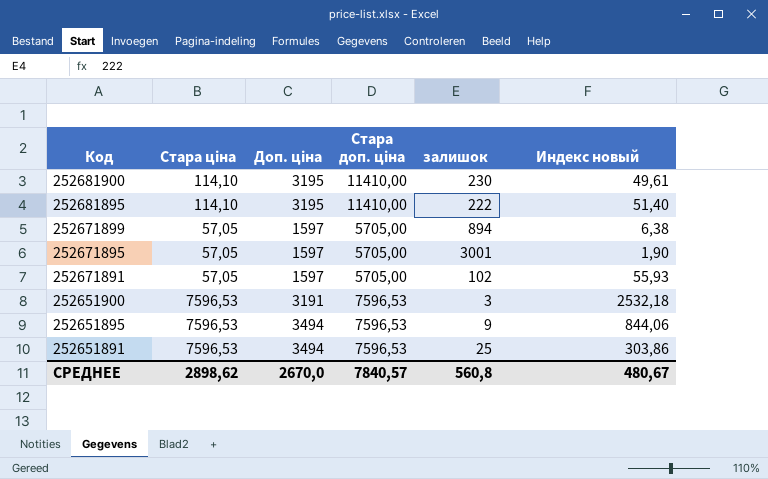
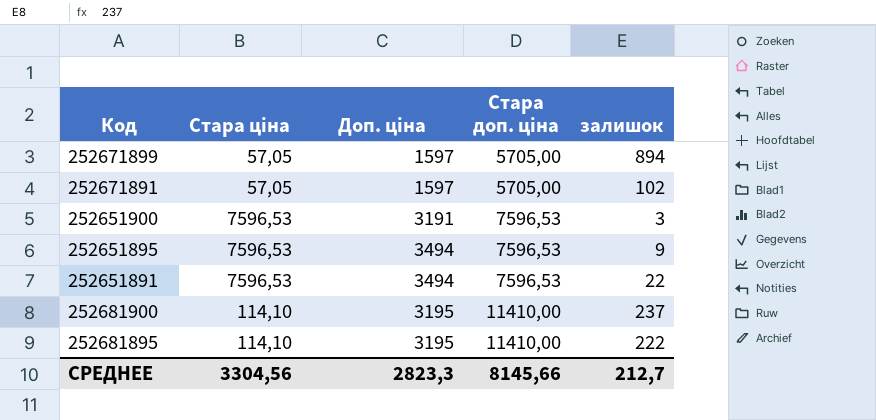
row order: Код descending -> Стара доп. ціна ascending
column Индекс новый | formula: [Стара доп. ціна] / [залишок] -> none
row 252671895: 57,05 | 1597 | 5705,00 | 3001 | 1,90 -> none
252651891 | залишок: 25 -> 22
252681900 | залишок: 230 -> 237
СРЕДНЕЕ | Стара ціна: 2898,62 -> 3304,56
СРЕДНЕЕ | Доп. ціна: 2670,0 -> 2823,3
СРЕДНЕЕ | Стара доп. ціна: 7840,57 -> 8145,66
СРЕДНЕЕ | залишок: 560,8 -> 212,7

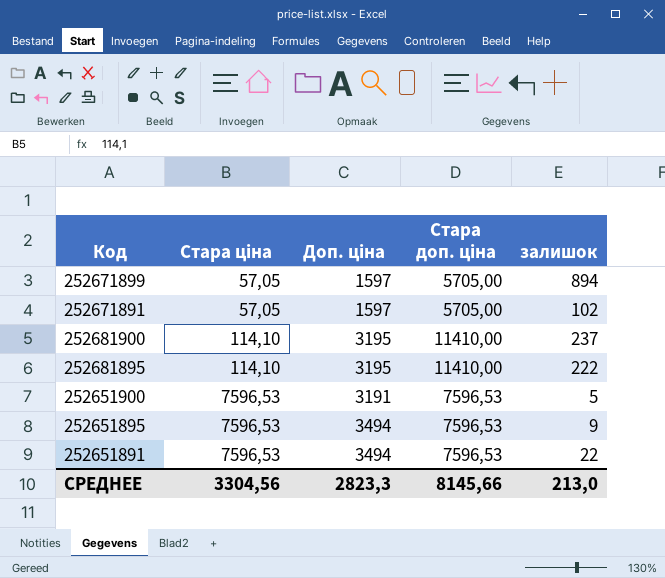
row order: Стара доп. ціна ascending -> Стара ціна ascending
252651900 | залишок: 3 -> 5
СРЕДНЕЕ | залишок: 212,7 -> 213,0

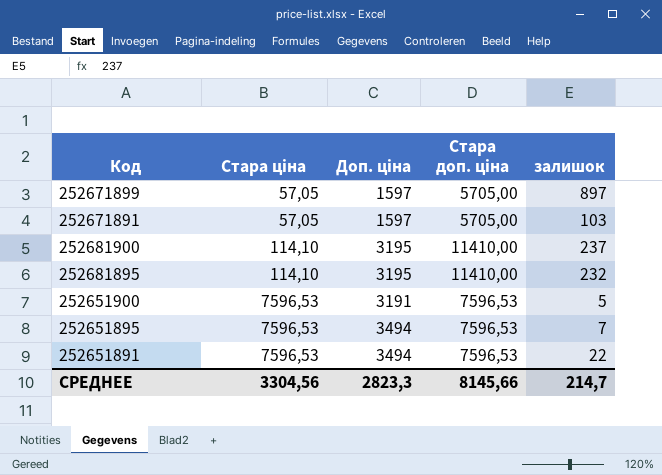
252671899 | залишок: 894 -> 897
252671891 | залишок: 102 -> 103
252681895 | залишок: 222 -> 232
252651895 | залишок: 9 -> 7
СРЕДНЕЕ | залишок: 213,0 -> 214,7

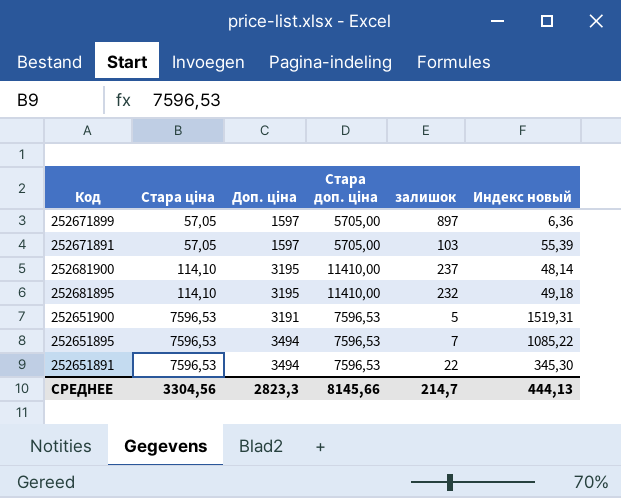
column Индекс новый | formula: none -> [Стара доп. ціна] / [залишок]

